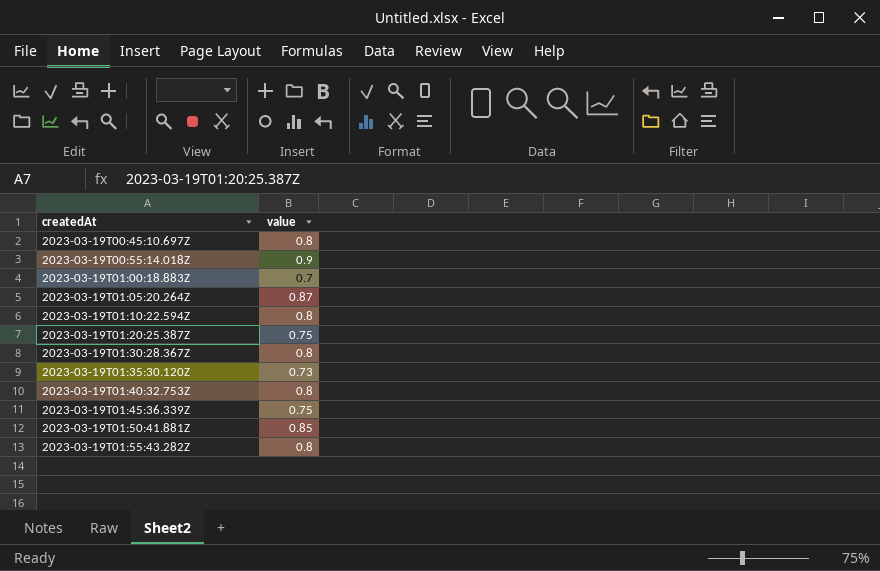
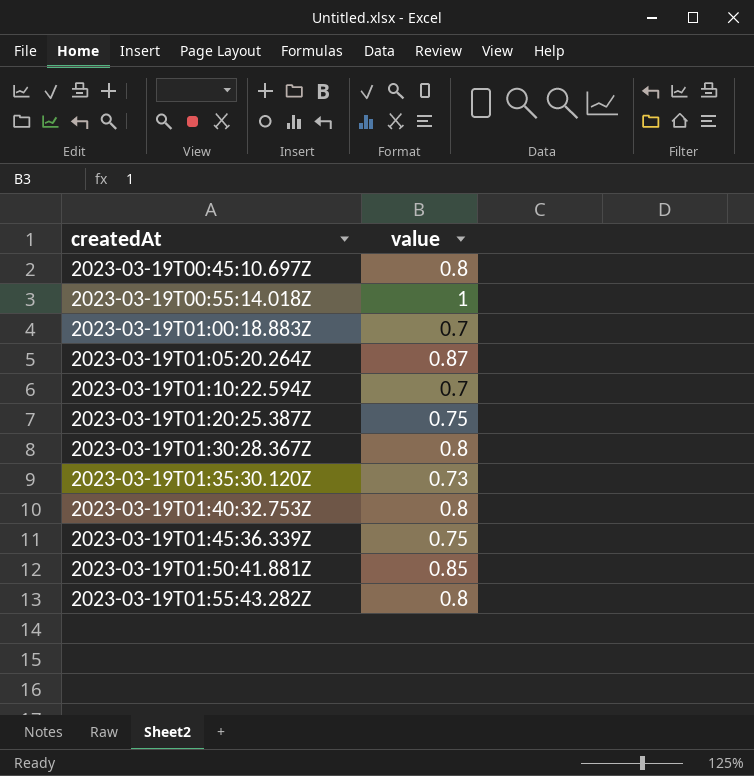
2023-03-19T00:55:14.018Z | value: 0.9 -> 1
2023-03-19T01:10:22.594Z | value: 0.8 -> 0.7

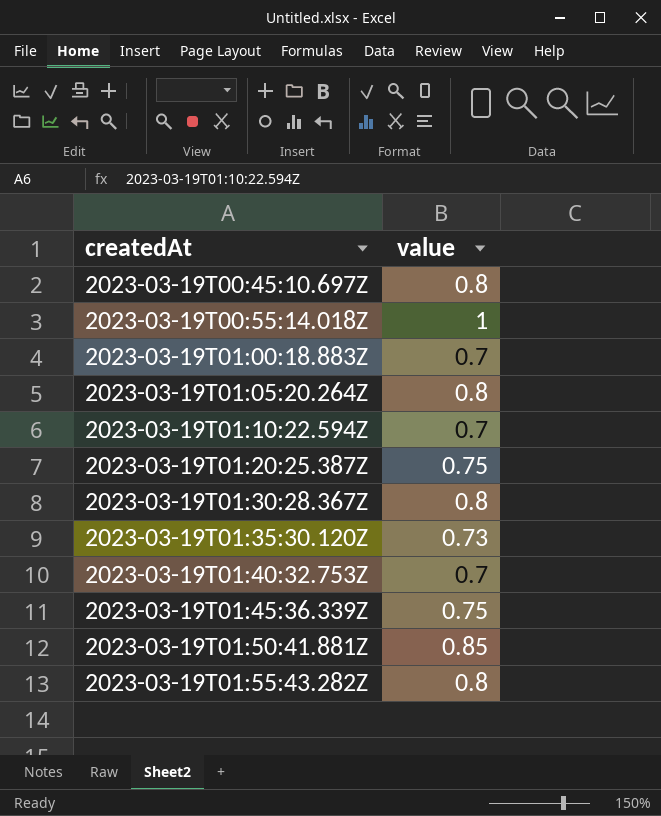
2023-03-19T01:05:20.264Z | value: 0.87 -> 0.8
2023-03-19T01:40:32.753Z | value: 0.8 -> 0.7

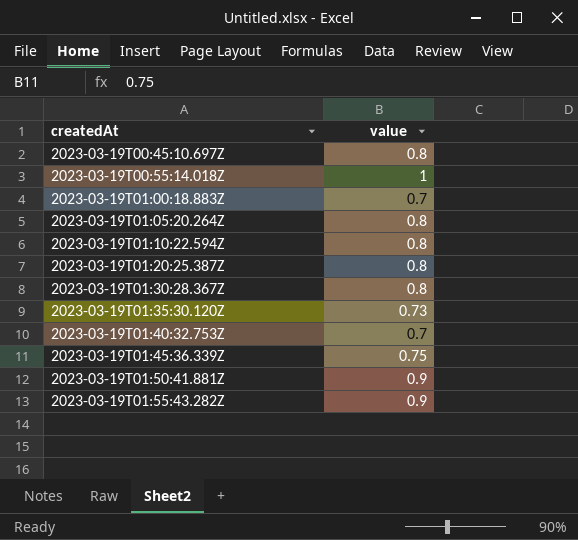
2023-03-19T01:10:22.594Z | value: 0.7 -> 0.8
2023-03-19T01:20:25.387Z | value: 0.75 -> 0.8
2023-03-19T01:50:41.881Z | value: 0.85 -> 0.9
2023-03-19T01:55:43.282Z | value: 0.8 -> 0.9

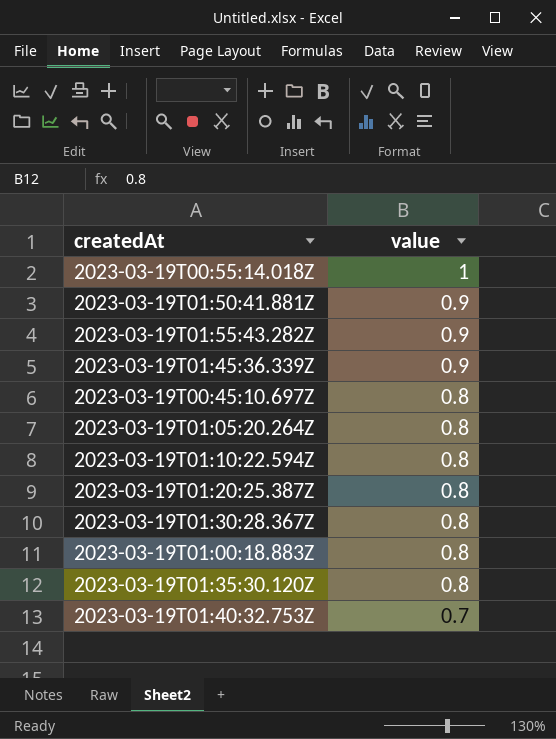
row order: createdAt ascending -> value descending
2023-03-19T01:45:36.339Z | value: 0.75 -> 0.9
2023-03-19T01:00:18.883Z | value: 0.7 -> 0.8
2023-03-19T01:35:30.120Z | value: 0.73 -> 0.8

